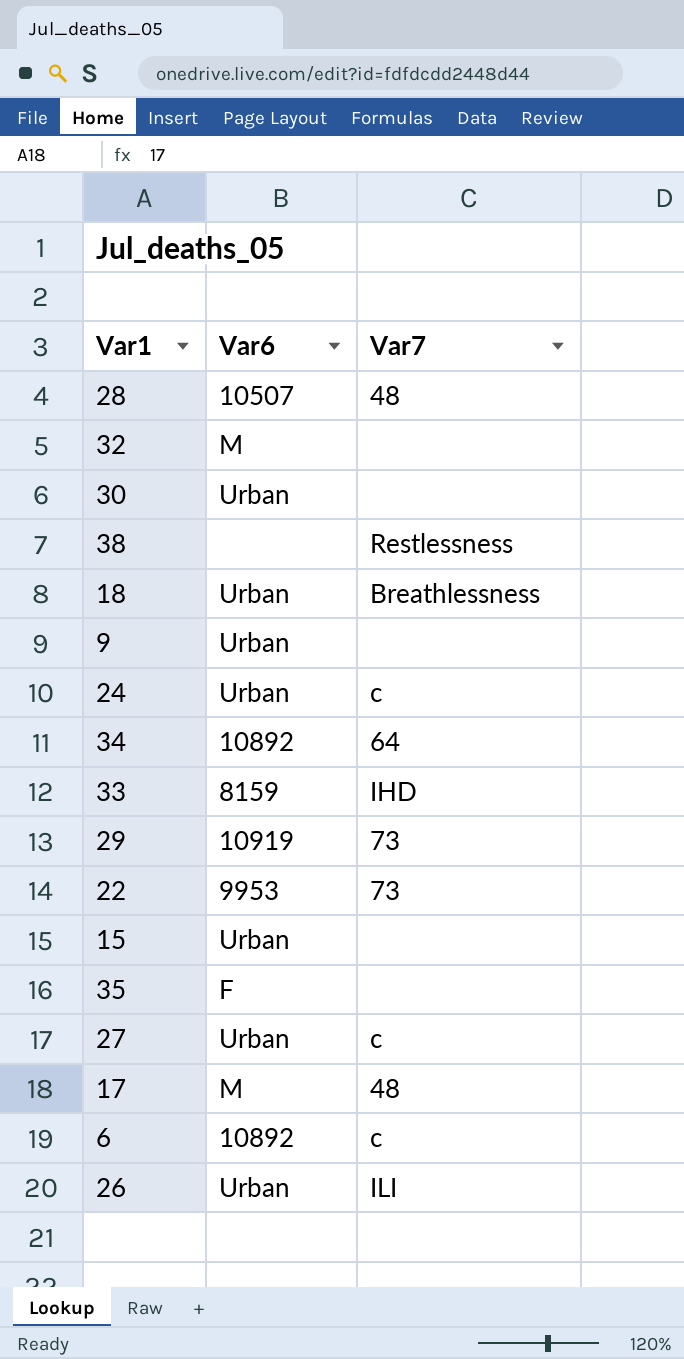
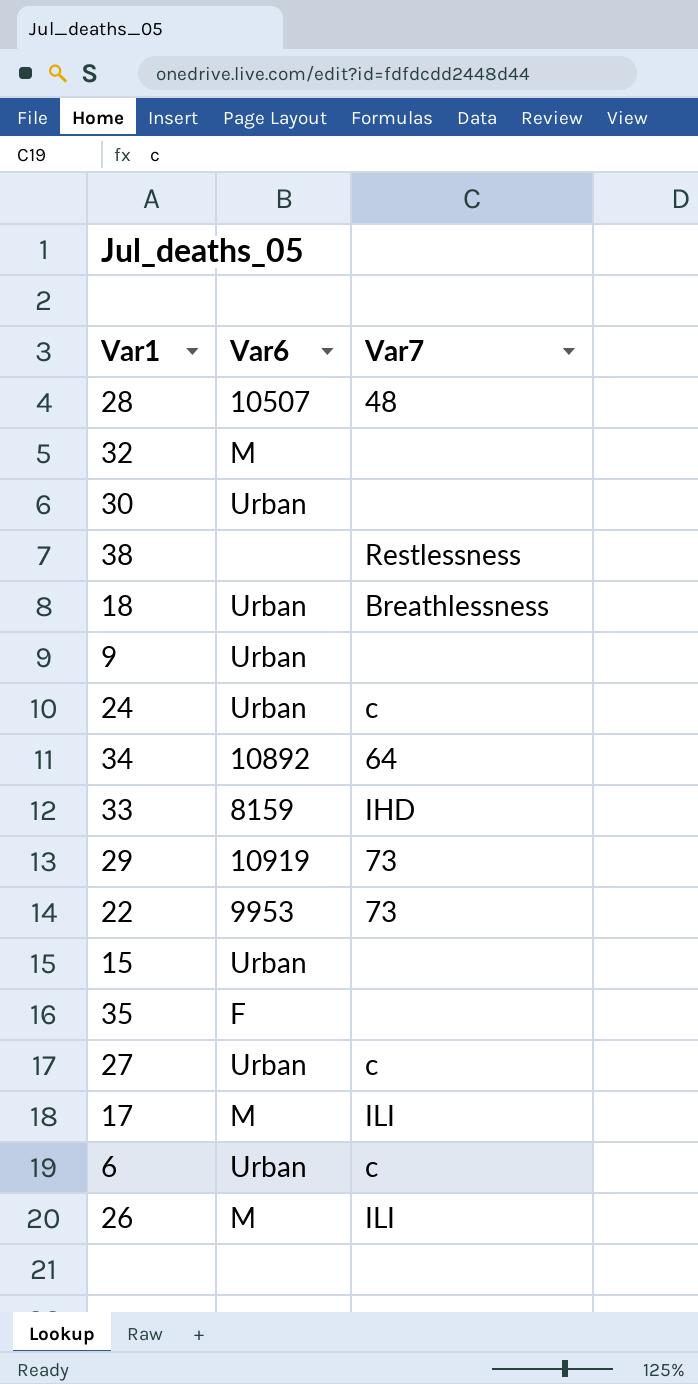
17 | Var7: 48 -> ILI
6 | Var6: 10892 -> Urban
26 | Var6: Urban -> M

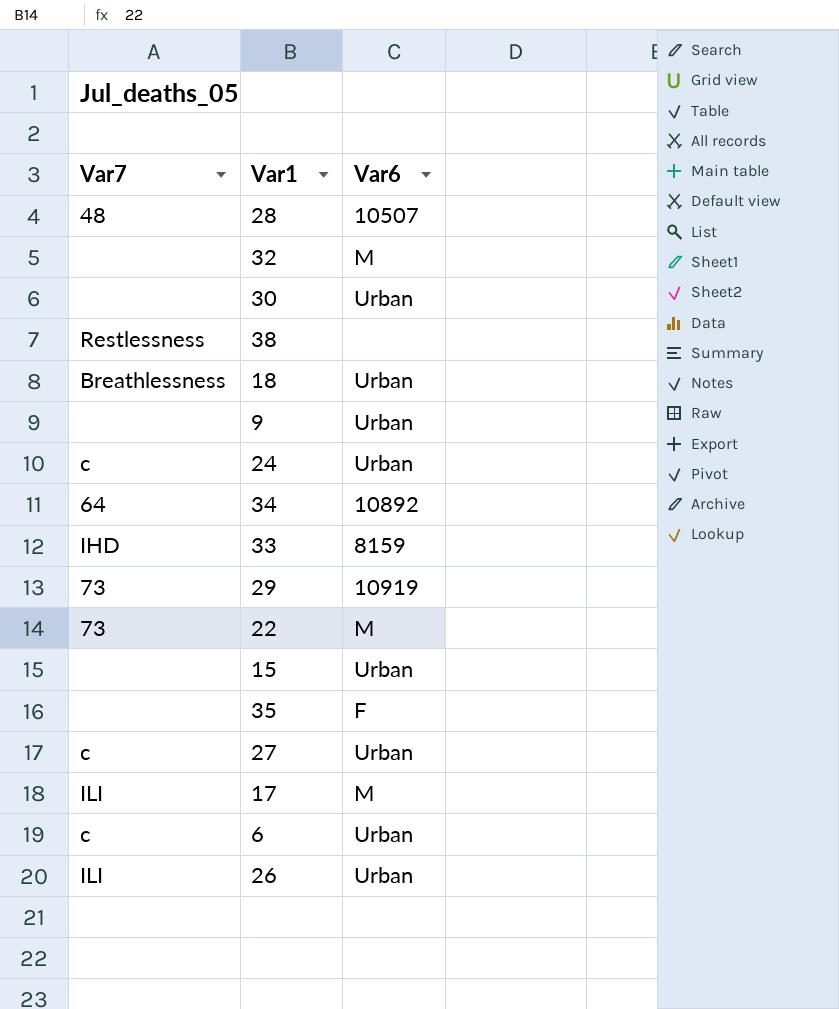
column Var7 | position: 3 -> 1
22 | Var6: 9953 -> M
26 | Var6: M -> Urban

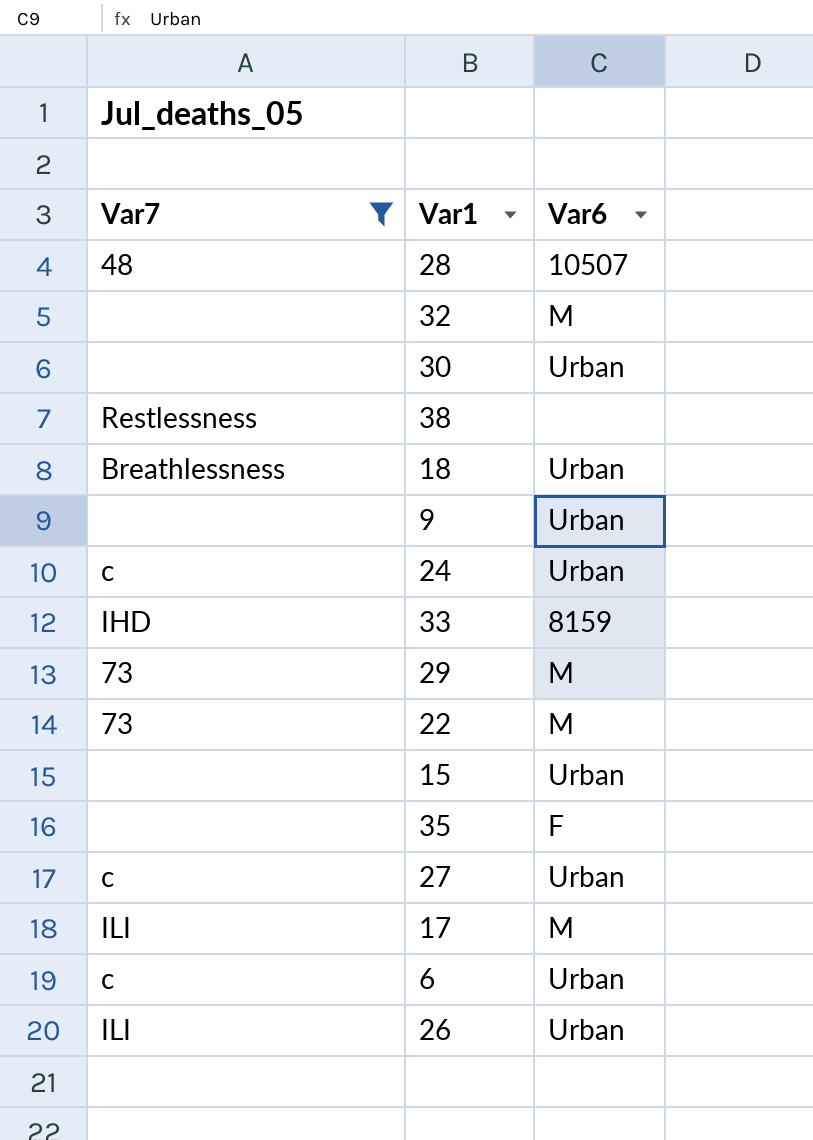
filter: none -> Var7 != 64
29 | Var6: 10919 -> M

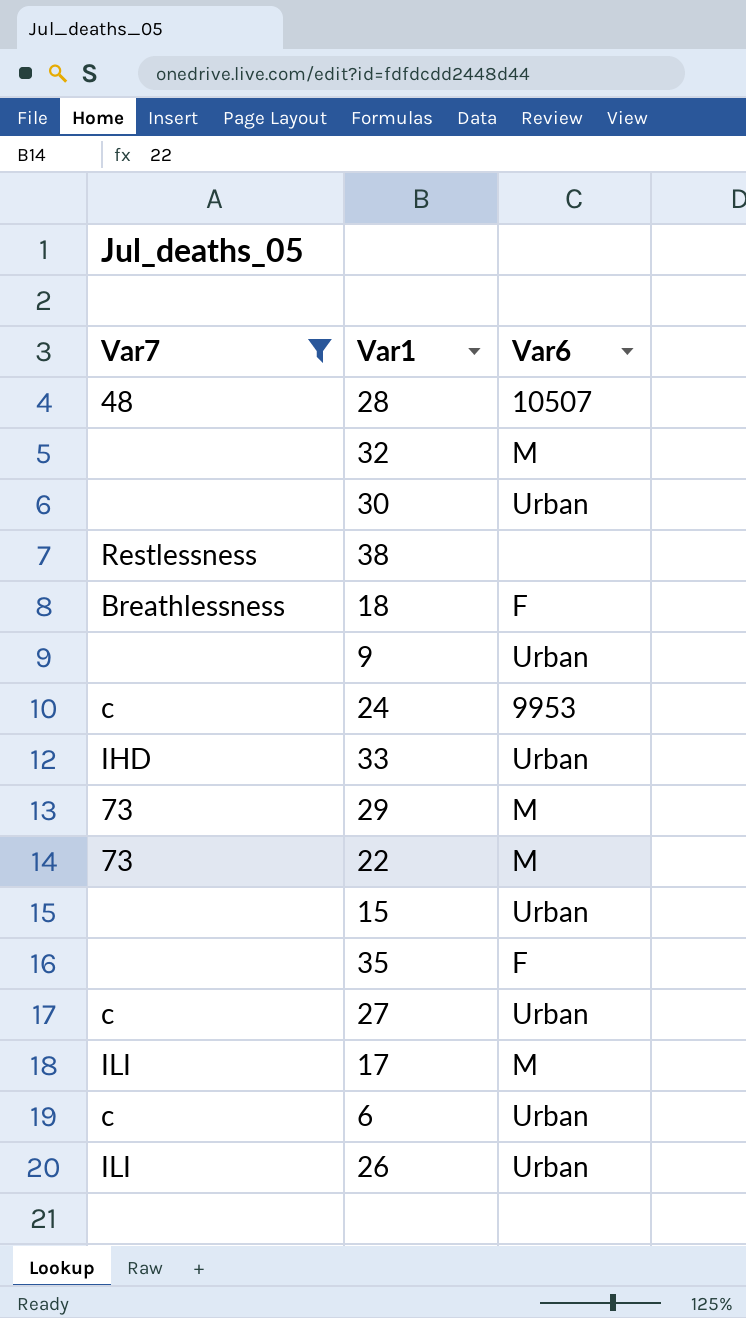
18 | Var6: Urban -> F
24 | Var6: Urban -> 9953
33 | Var6: 8159 -> Urban

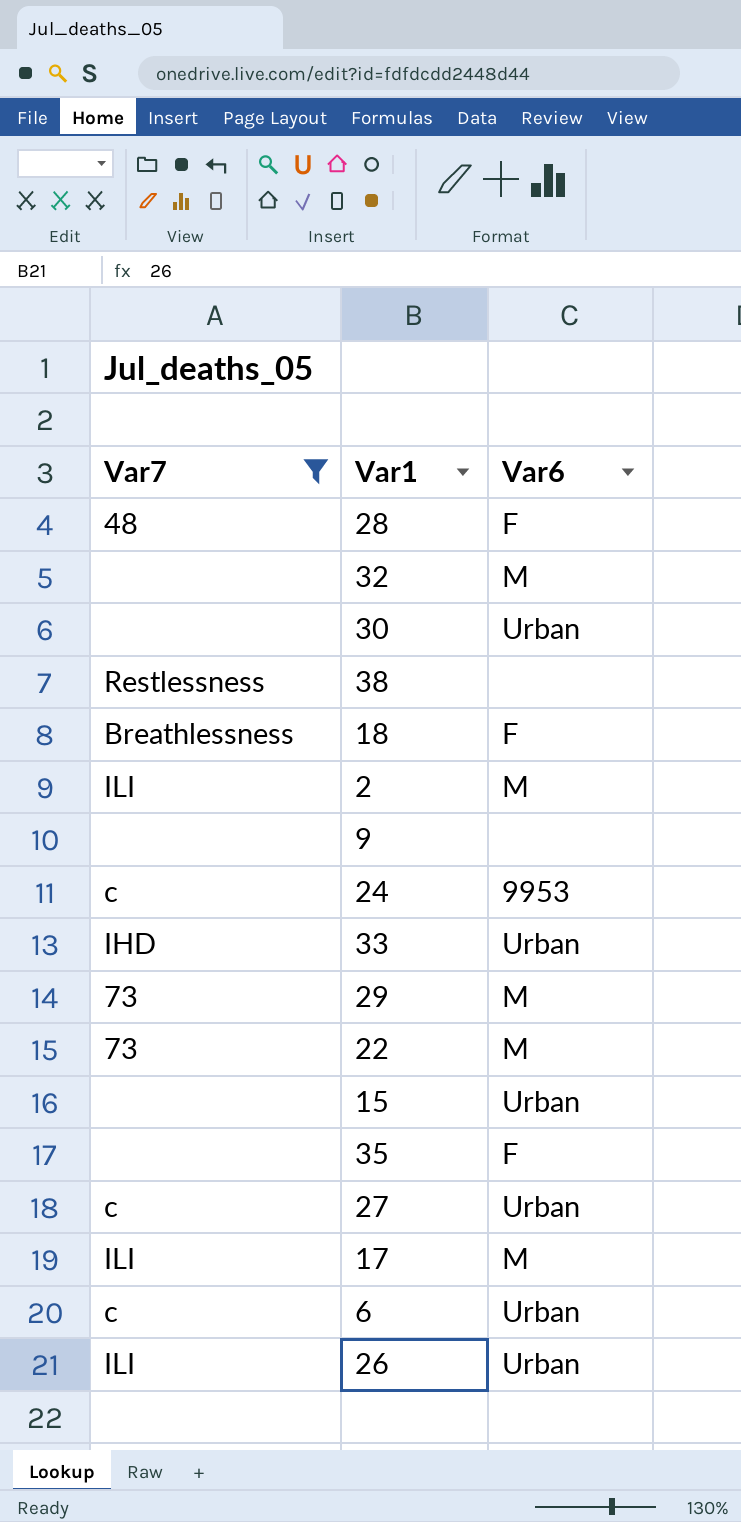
28 | Var6: 10507 -> F
row 2: none -> ILI | M
9 | Var6: Urban -> none

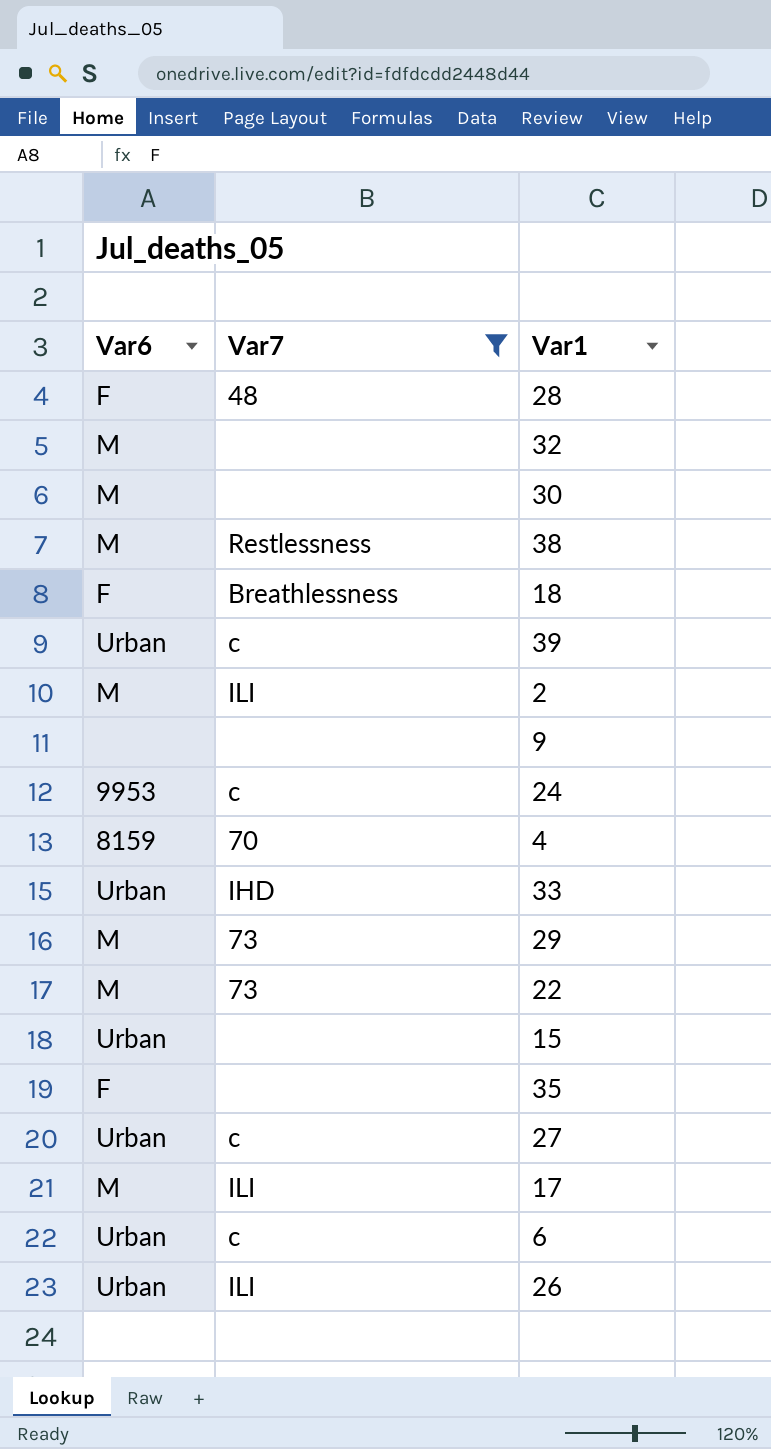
column Var6 | position: 3 -> 1
30 | Var6: Urban -> M
38 | Var6: none -> M
row 39: none -> Urban | c
row 4: none -> 8159 | 70

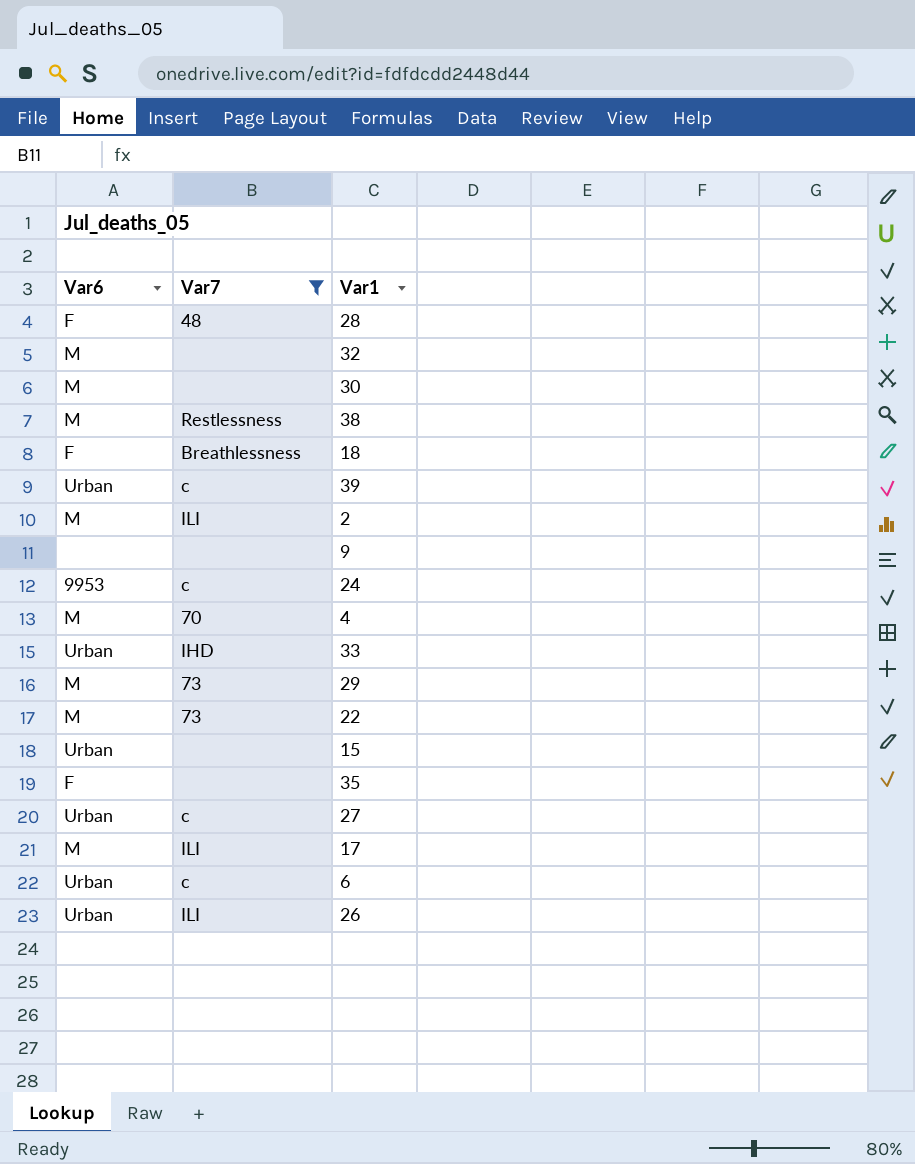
4 | Var6: 8159 -> M

